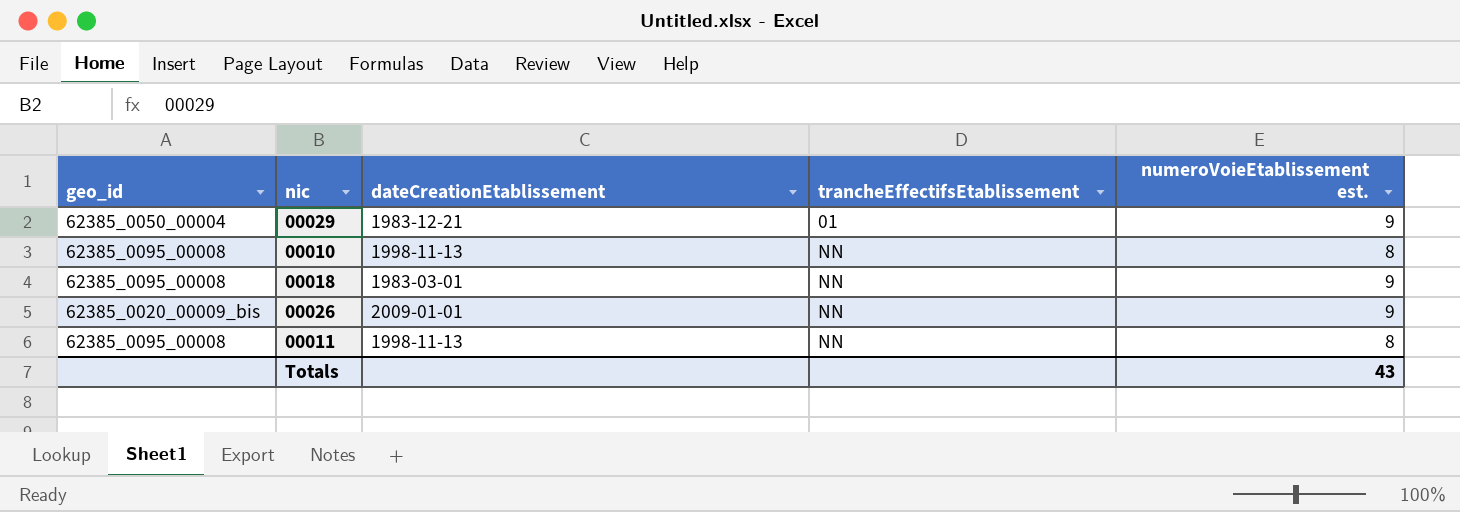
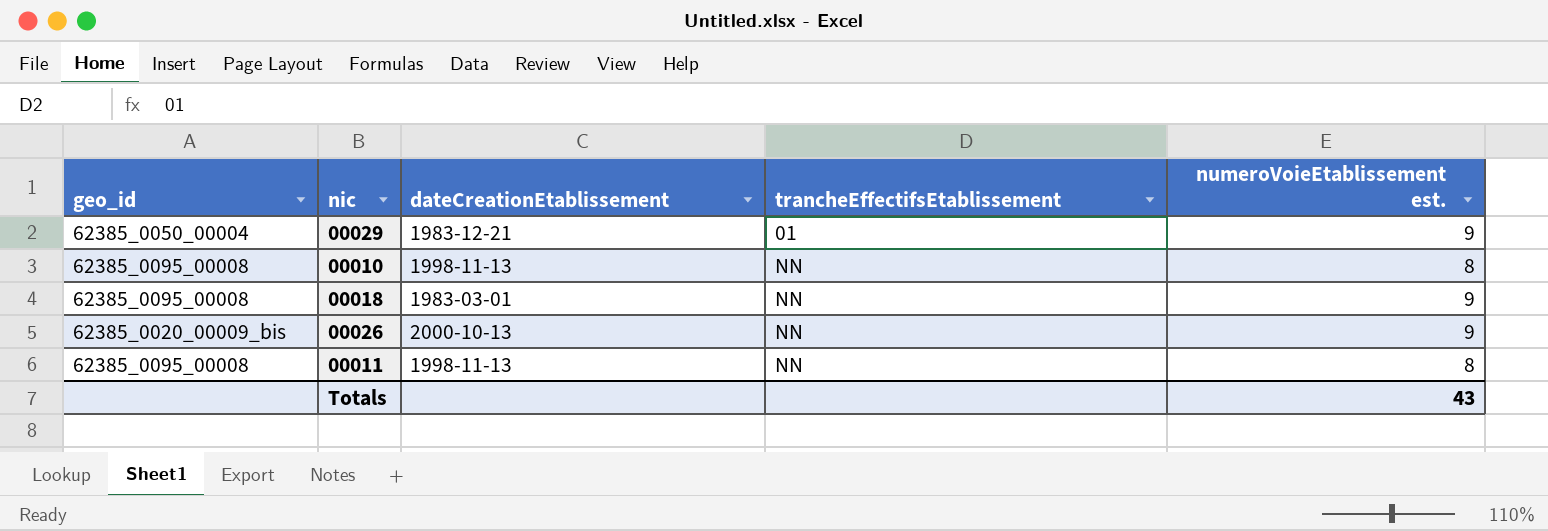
00026 | dateCreationEtablissement: 2009-01-01 -> 2000-10-13

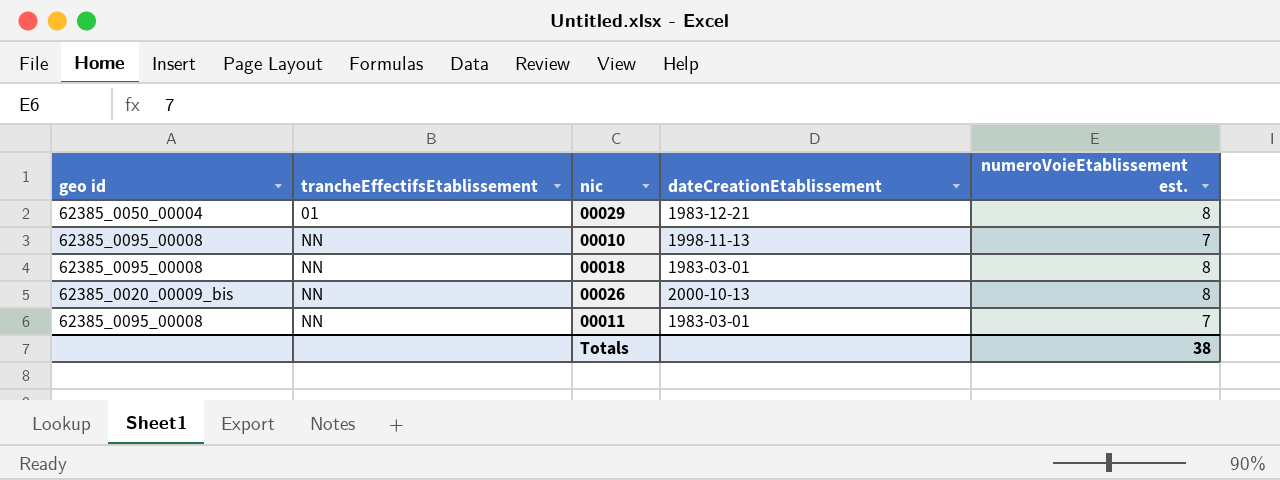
column name: geo_id -> geo id
column trancheEffectifsEtablissement | position: 4 -> 2
00029 | numeroVoieEtablissement est.: 9 -> 8
00010 | numeroVoieEtablissement est.: 8 -> 7
00018 | numeroVoieEtablissement est.: 9 -> 8
00026 | numeroVoieEtablissement est.: 9 -> 8
00011 | dateCreationEtablissement: 1998-11-13 -> 1983-03-01
00011 | numeroVoieEtablissement est.: 8 -> 7
Totals | numeroVoieEtablissement est.: 43 -> 38

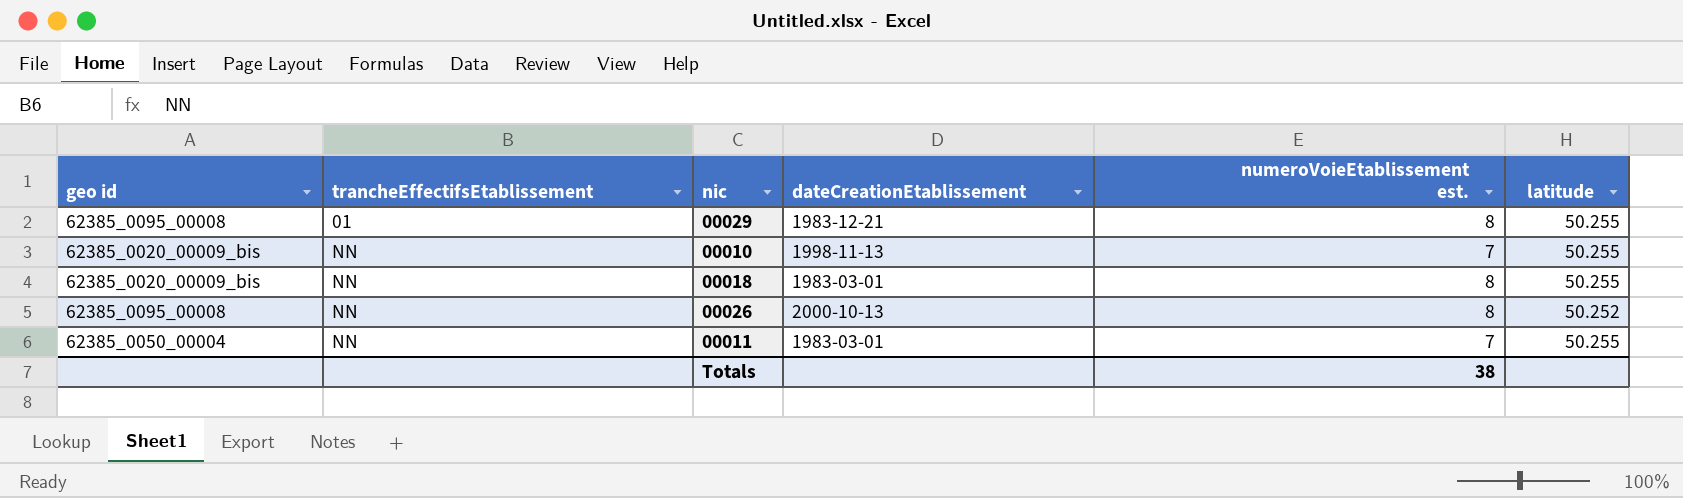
column latitude | position: none -> 6
00029 | geo id: 62385_0050_00004 -> 62385_0095_00008
00010 | geo id: 62385_0095_00008 -> 62385_0020_00009_bis
00018 | geo id: 62385_0095_00008 -> 62385_0020_00009_bis
00026 | geo id: 62385_0020_00009_bis -> 62385_0095_00008
00011 | geo id: 62385_0095_00008 -> 62385_0050_00004

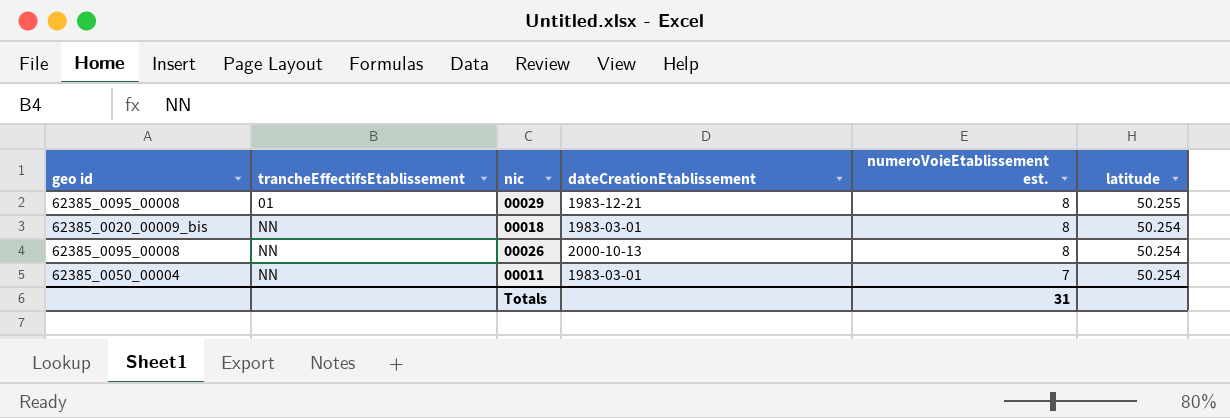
row 00010: 62385_0020_00009_bis | NN | 1998-11-13 | 7 | 50.255 -> none
00018 | latitude: 50.255 -> 50.254
00026 | latitude: 50.252 -> 50.254
00011 | latitude: 50.255 -> 50.254
Totals | numeroVoieEtablissement est.: 38 -> 31

